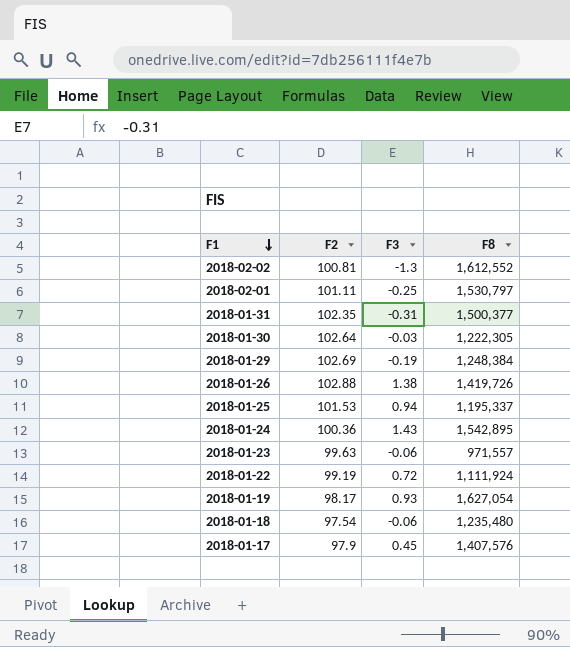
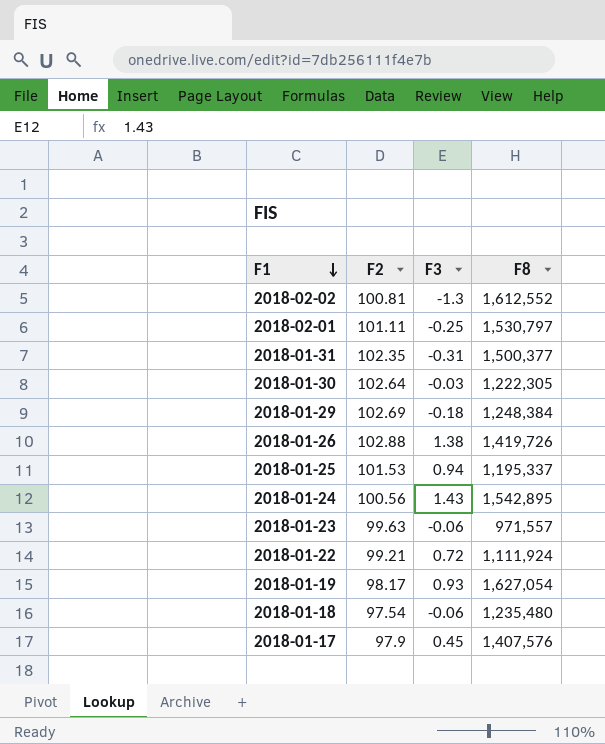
2018-01-29 | F3: -0.19 -> -0.18
2018-01-24 | F2: 100.36 -> 100.56
2018-01-22 | F2: 99.19 -> 99.21

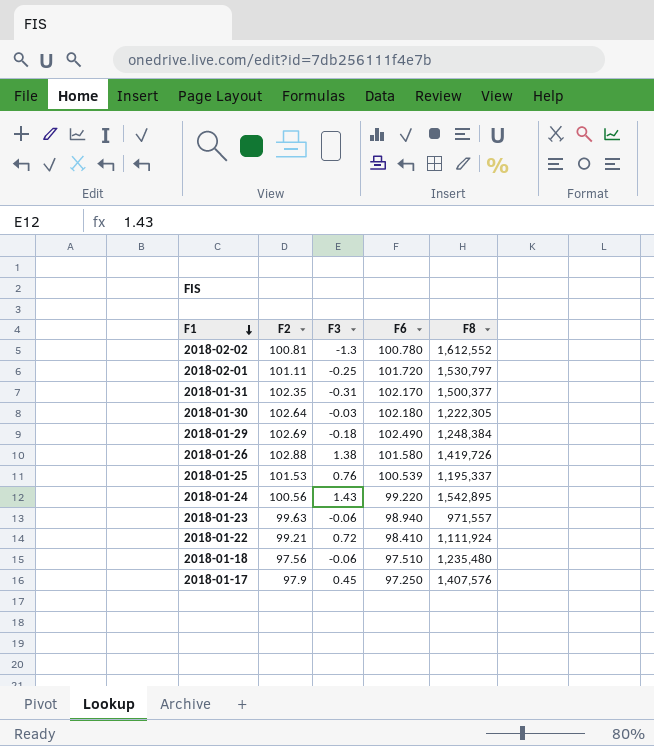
column F6 | position: none -> 4
row 2018-01-19: 98.17 | 0.93 | 1,627,054 -> none
2018-01-25 | F3: 0.94 -> 0.76
2018-01-18 | F2: 97.54 -> 97.56

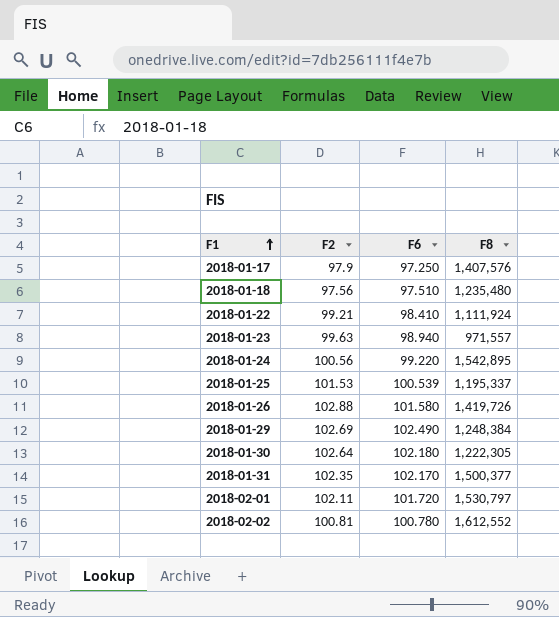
row order: F1 descending -> F1 ascending
column F3 | position: 3 -> none
2018-02-01 | F2: 101.11 -> 102.11

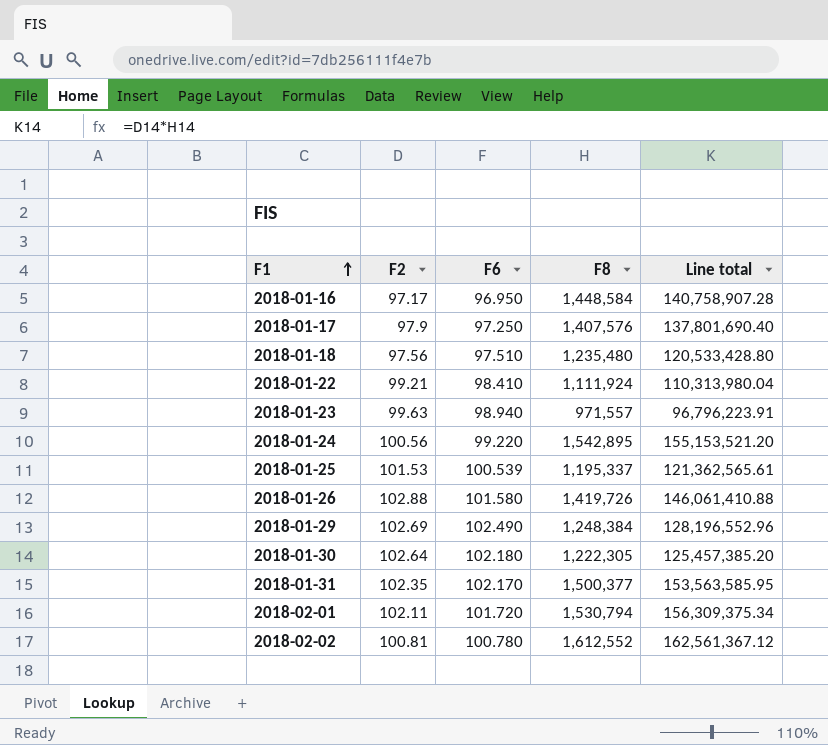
column Line total | formula: none -> [F2] * [F8]
row 2018-01-16: none -> 97.17 | 96.950 | 1,448,584 | 140,758,907.28
2018-02-01 | F8: 1,530,797 -> 1,530,794

